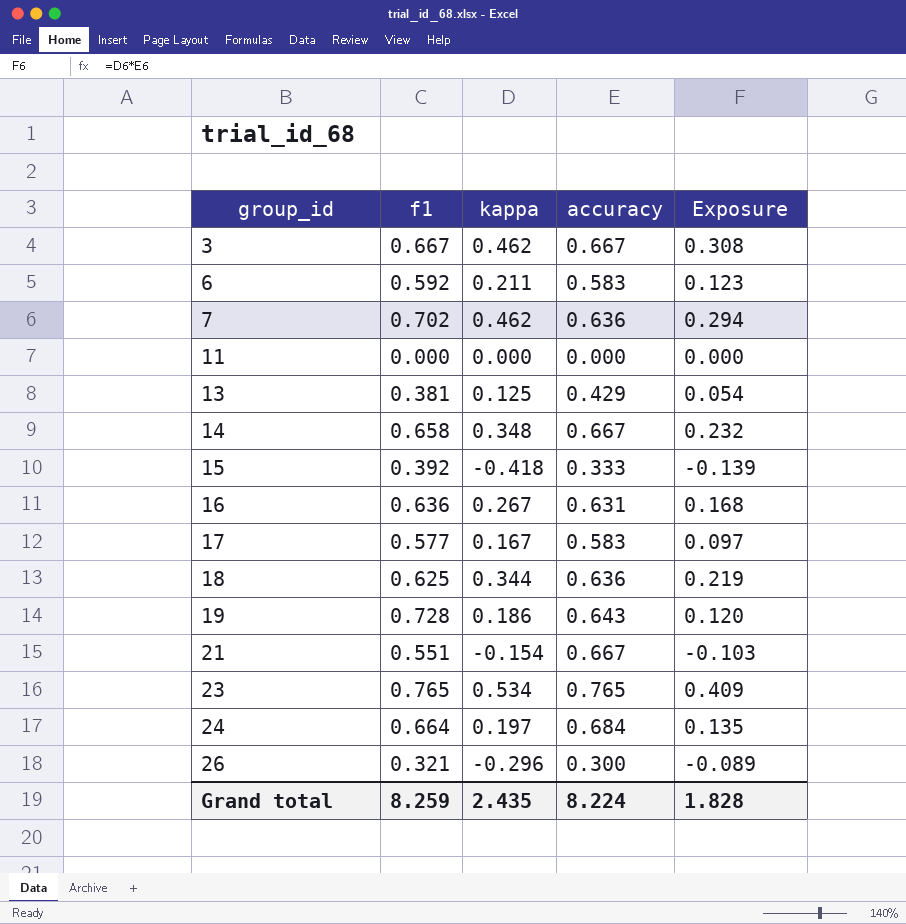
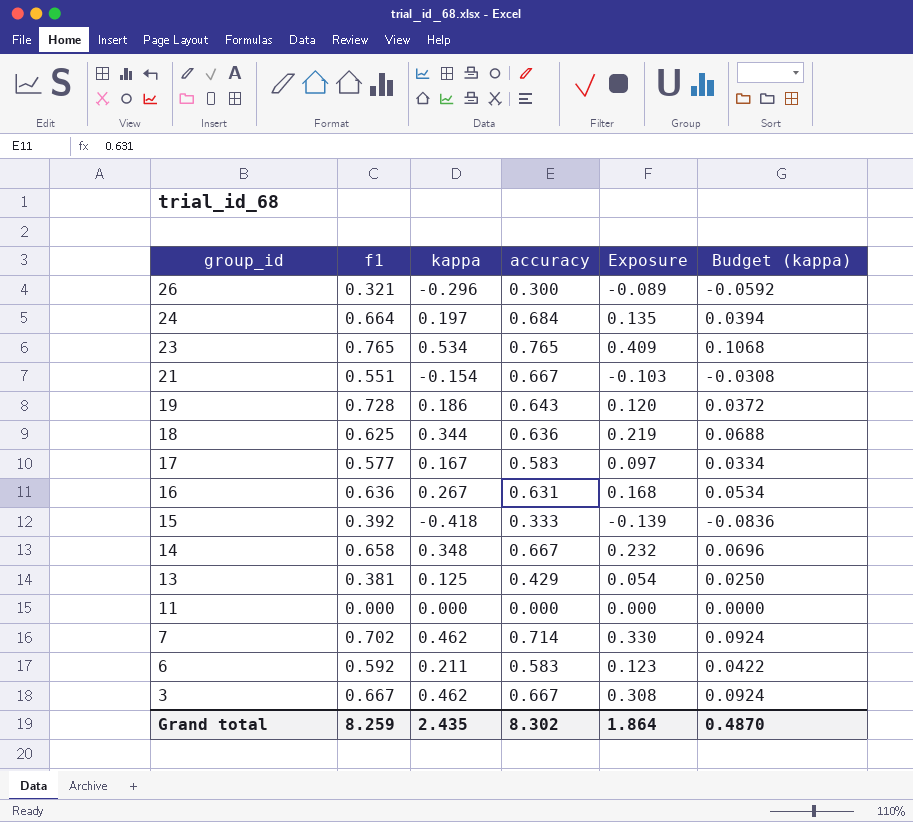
row order: group_id ascending -> group_id descending
column Budget (kappa) | formula: none -> [kappa] * 0.2
7 | accuracy: 0.636 -> 0.714
7 | Exposure: 0.294 -> 0.330
Grand total | accuracy: 8.224 -> 8.302
Grand total | Exposure: 1.828 -> 1.864

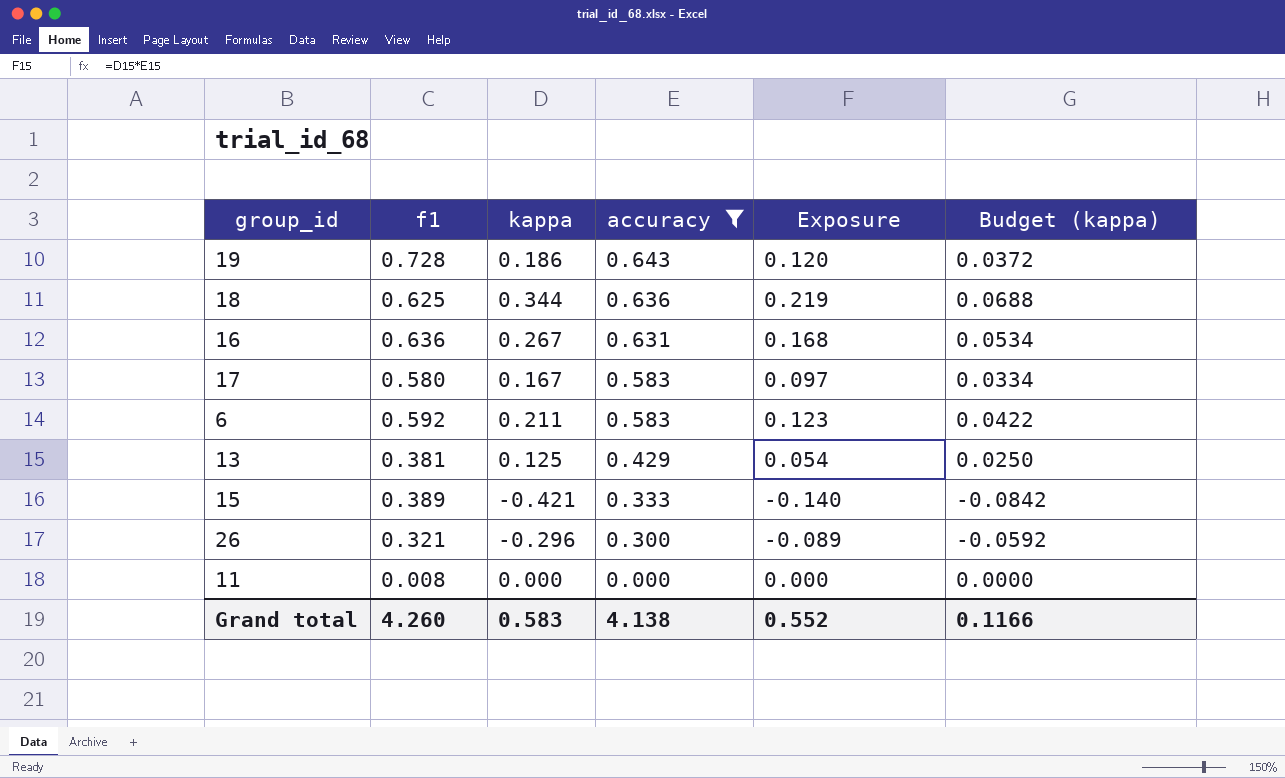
filter: none -> accuracy <= 0.643
row order: group_id descending -> accuracy descending
17 | f1: 0.577 -> 0.580
15 | f1: 0.392 -> 0.389
15 | kappa: -0.418 -> -0.421
15 | Exposure: -0.139 -> -0.140
15 | Budget (kappa): -0.0836 -> -0.0842
11 | f1: 0.000 -> 0.008
Grand total | f1: 8.259 -> 4.260
Grand total | kappa: 2.435 -> 0.583
Grand total | accuracy: 8.302 -> 4.138
Grand total | Exposure: 1.864 -> 0.552
Grand total | Budget (kappa): 0.4870 -> 0.1166

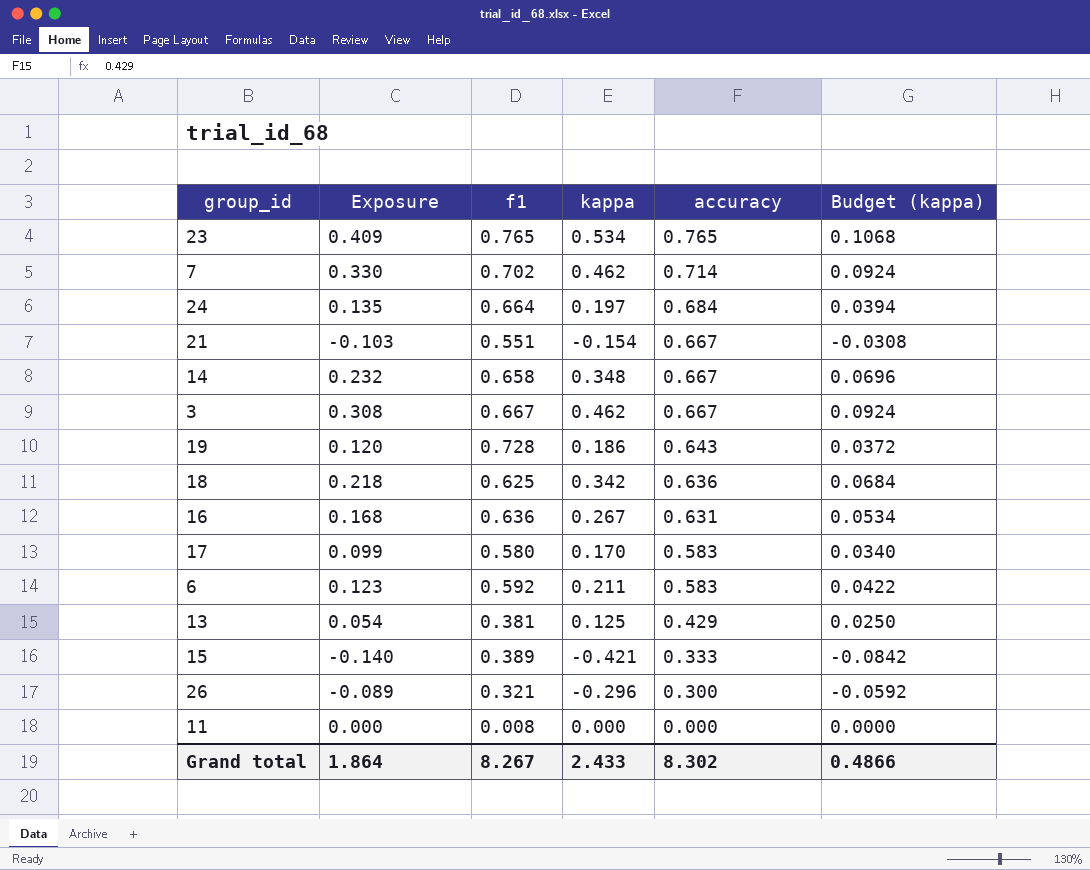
filter: accuracy <= 0.643 -> none
column Exposure | position: 5 -> 2
18 | Exposure: 0.219 -> 0.218
18 | kappa: 0.344 -> 0.342
18 | Budget (kappa): 0.0688 -> 0.0684
17 | Exposure: 0.097 -> 0.099
17 | kappa: 0.167 -> 0.170
17 | Budget (kappa): 0.0334 -> 0.0340
Grand total | Exposure: 0.552 -> 1.864
Grand total | f1: 4.260 -> 8.267
Grand total | kappa: 0.583 -> 2.433
Grand total | accuracy: 4.138 -> 8.302
Grand total | Budget (kappa): 0.1166 -> 0.4866

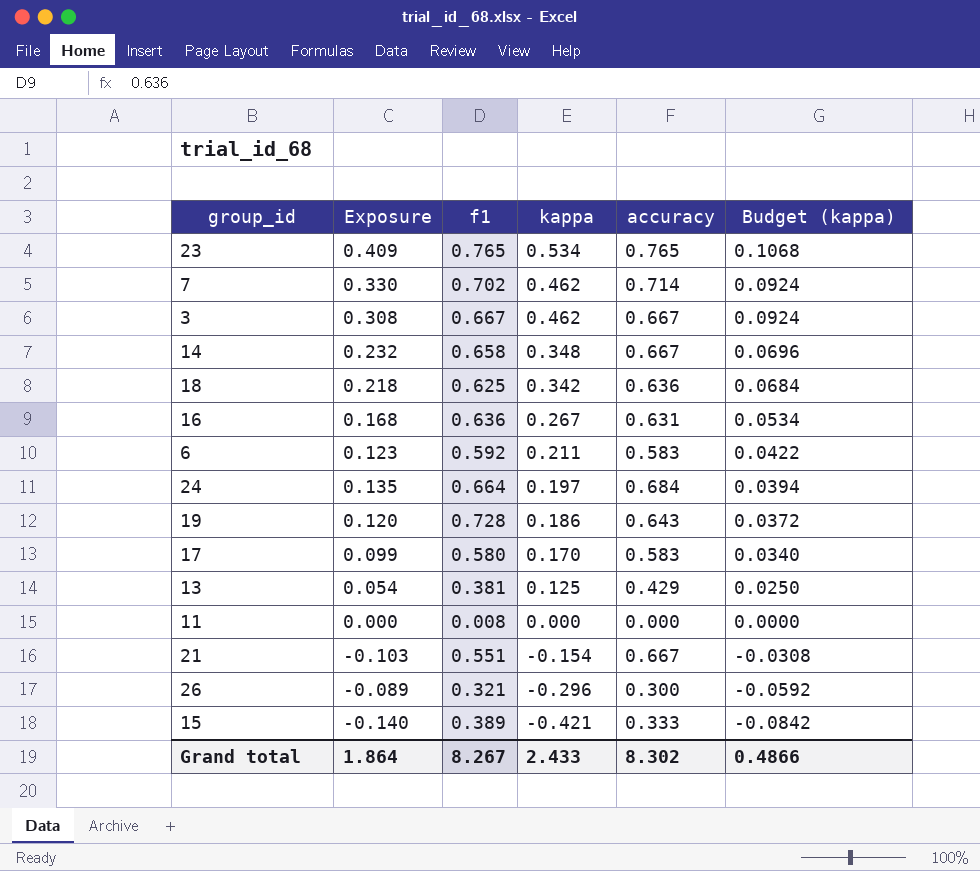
row order: accuracy descending -> kappa descending

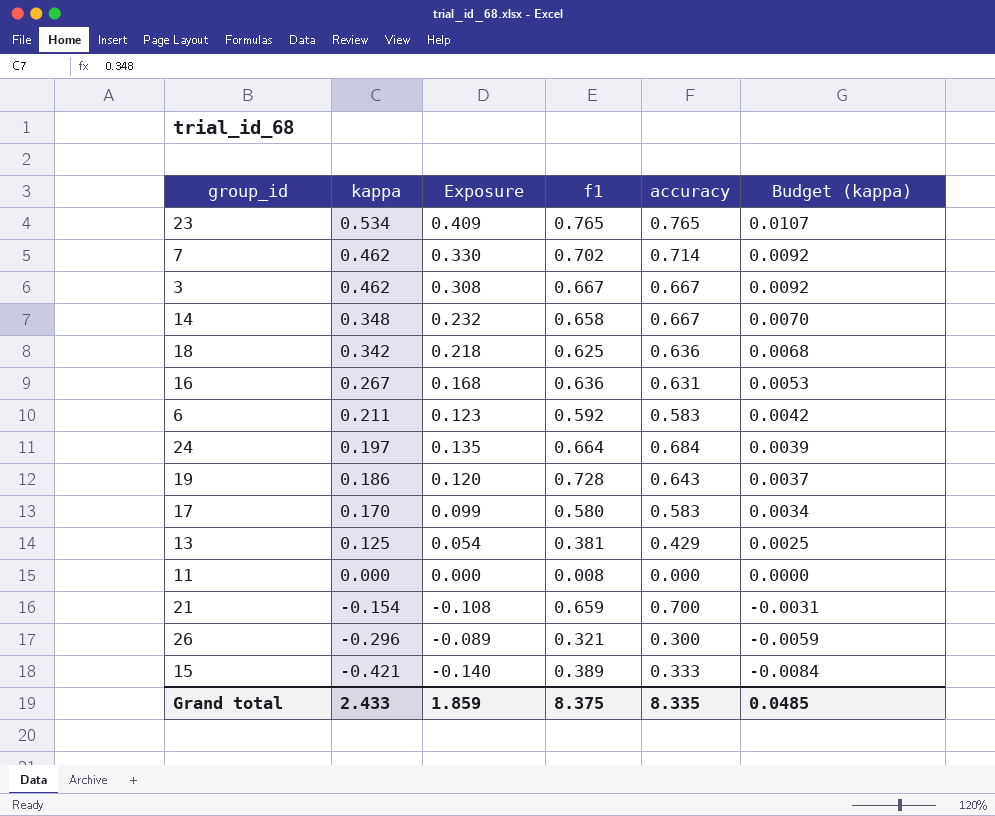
column kappa | position: 4 -> 2
column Budget (kappa) | formula: [kappa] * 0.2 -> [kappa] * 0.02
21 | Exposure: -0.103 -> -0.108
21 | f1: 0.551 -> 0.659
21 | accuracy: 0.667 -> 0.700
Grand total | Exposure: 1.864 -> 1.859
Grand total | f1: 8.267 -> 8.375
Grand total | accuracy: 8.302 -> 8.335
Grand total | Budget (kappa): 0.4866 -> 0.0485

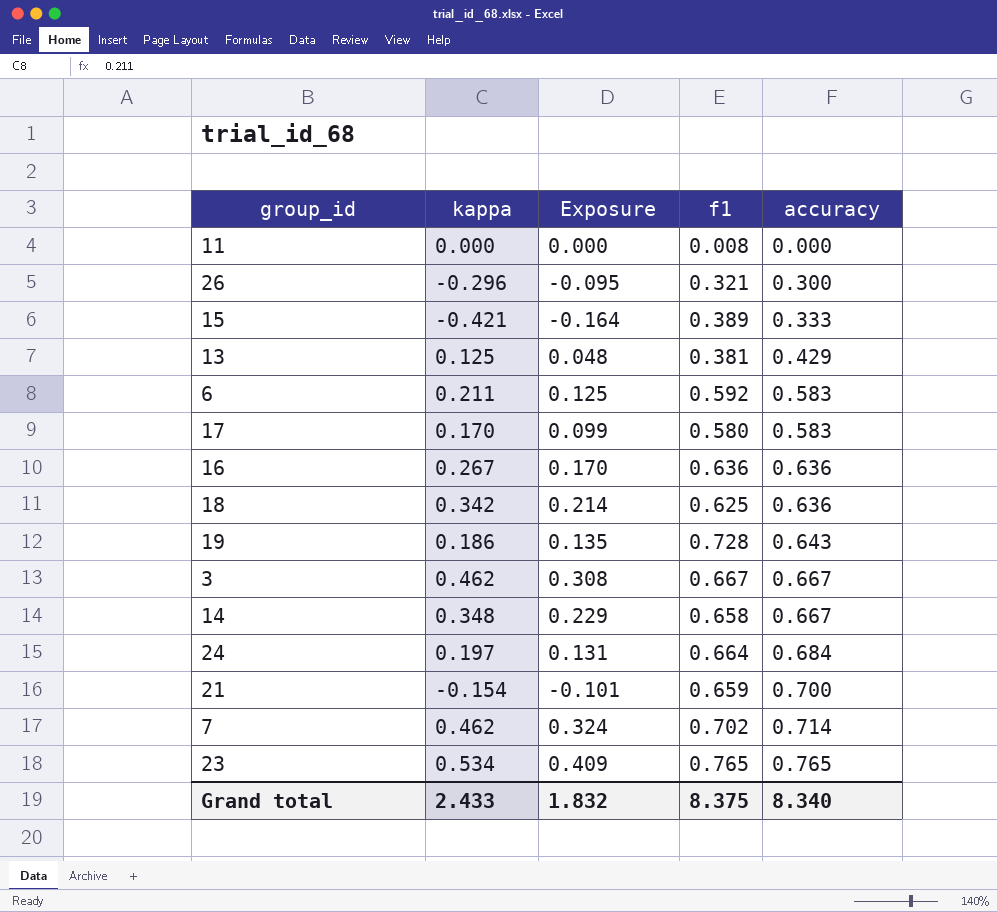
row order: kappa descending -> accuracy ascending
column Budget (kappa) | formula: [kappa] * 0.02 -> none
column Exposure | formula: [kappa] * [accuracy] -> [kappa] * [f1]
16 | accuracy: 0.631 -> 0.636
Grand total | Exposure: 1.859 -> 1.832
Grand total | accuracy: 8.335 -> 8.340

